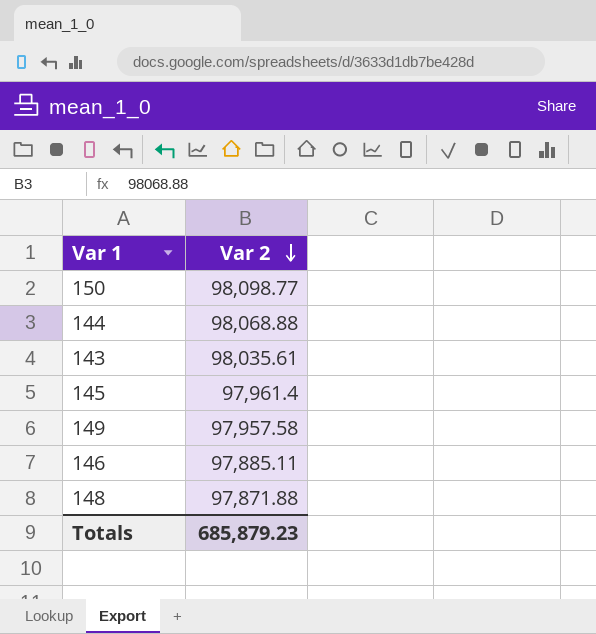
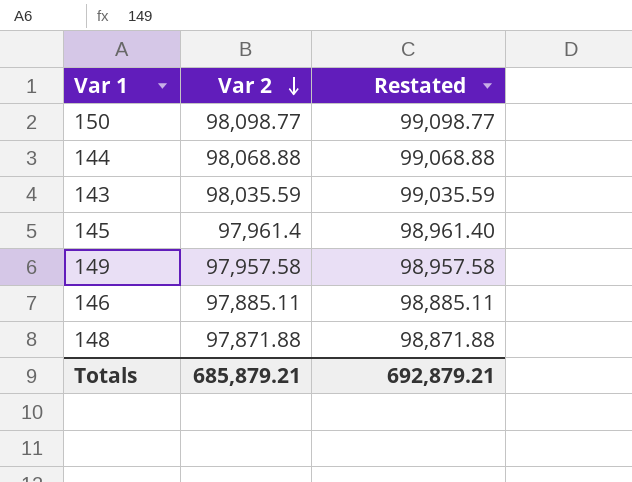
column Restated | formula: none -> [Var 2] + 1000
143 | Var 2: 98,035.61 -> 98,035.59
Totals | Var 2: 685,879.23 -> 685,879.21

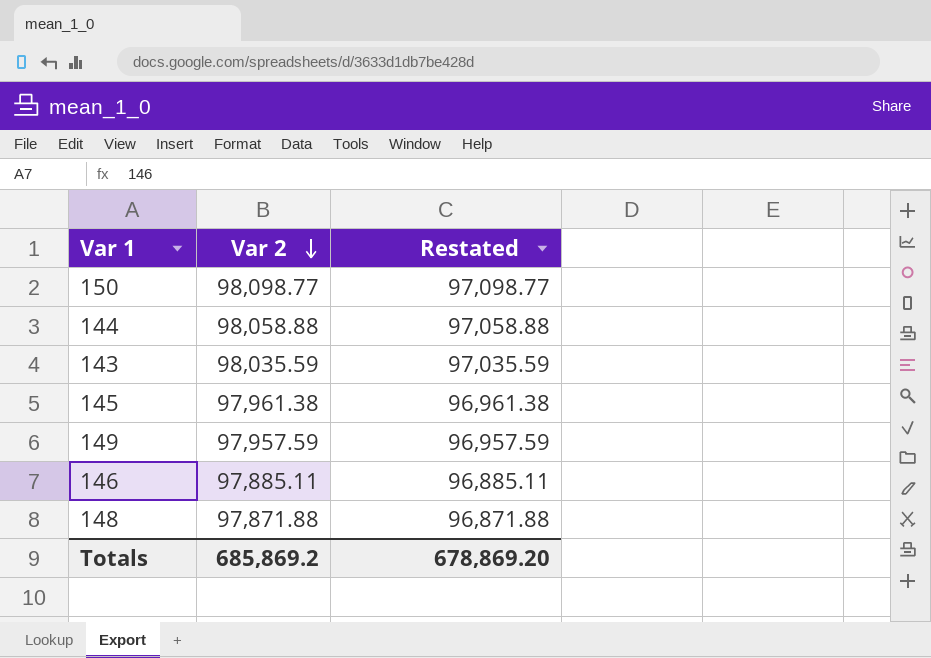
column Restated | formula: [Var 2] + 1000 -> [Var 2] - 1000
144 | Var 2: 98,068.88 -> 98,058.88
145 | Var 2: 97,961.4 -> 97,961.38
149 | Var 2: 97,957.58 -> 97,957.59
Totals | Var 2: 685,879.21 -> 685,869.2
Totals | Restated: 692,879.21 -> 678,869.20

